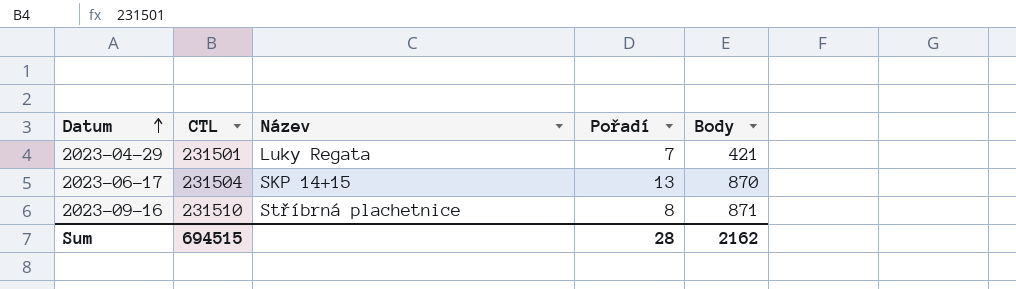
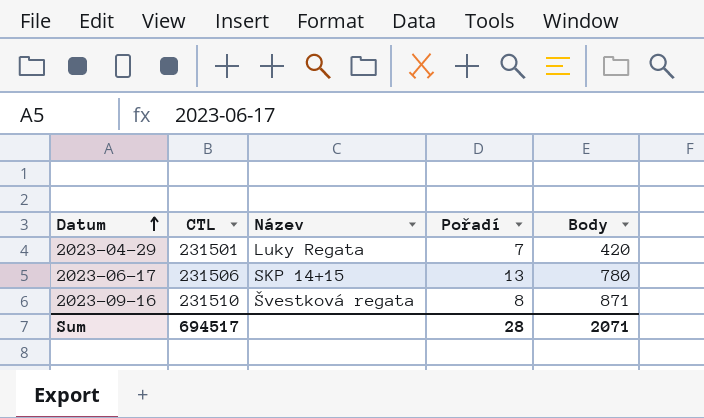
2023-04-29 | Body: 421 -> 420
2023-06-17 | CTL: 231504 -> 231506
2023-06-17 | Body: 870 -> 780
2023-09-16 | Název: Stříbrná plachetnice -> Švestková regata
Sum | CTL: 694515 -> 694517
Sum | Body: 2162 -> 2071

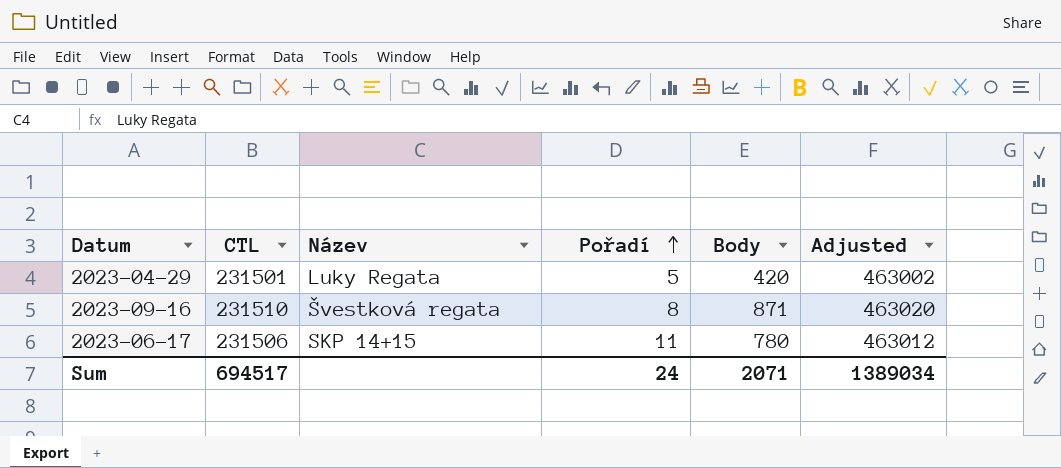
row order: Datum ascending -> Pořadí ascending
column Adjusted | formula: none -> [CTL] * 2
2023-04-29 | Pořadí: 7 -> 5
2023-06-17 | Pořadí: 13 -> 11
Sum | Pořadí: 28 -> 24

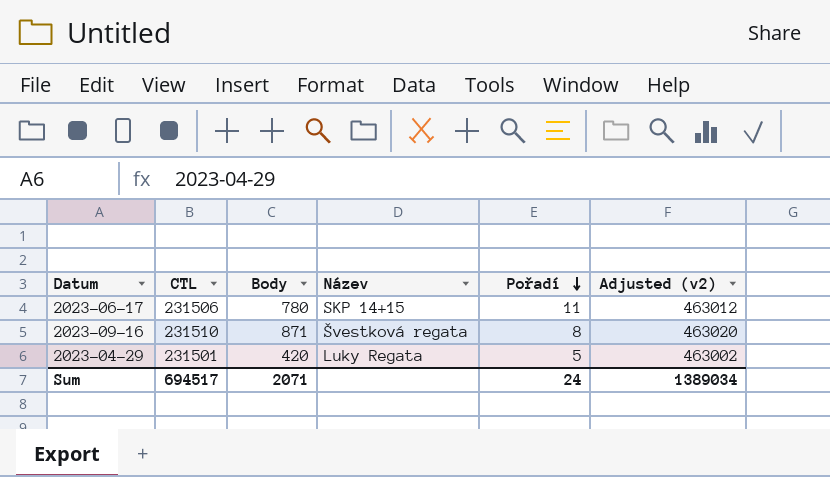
row order: Pořadí ascending -> Pořadí descending
column Body | position: 5 -> 3
column name: Adjusted -> Adjusted (v2)

